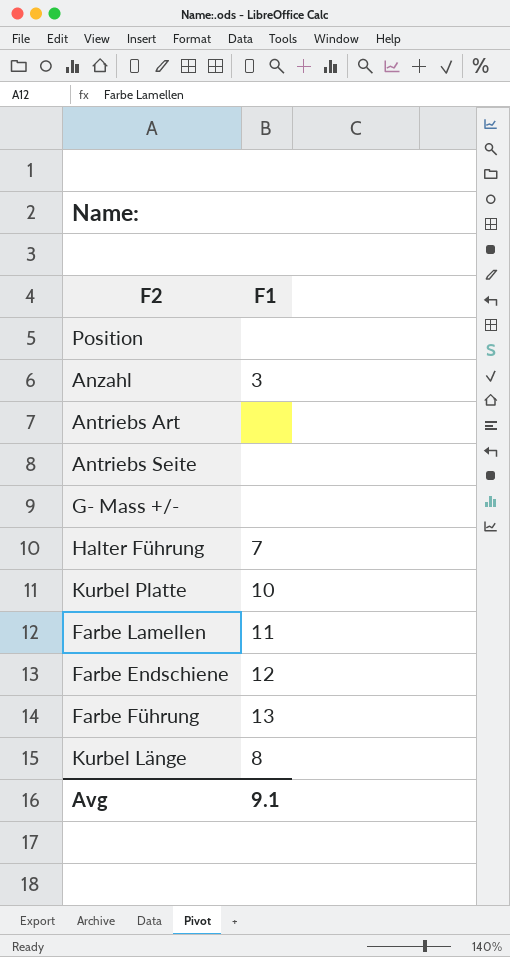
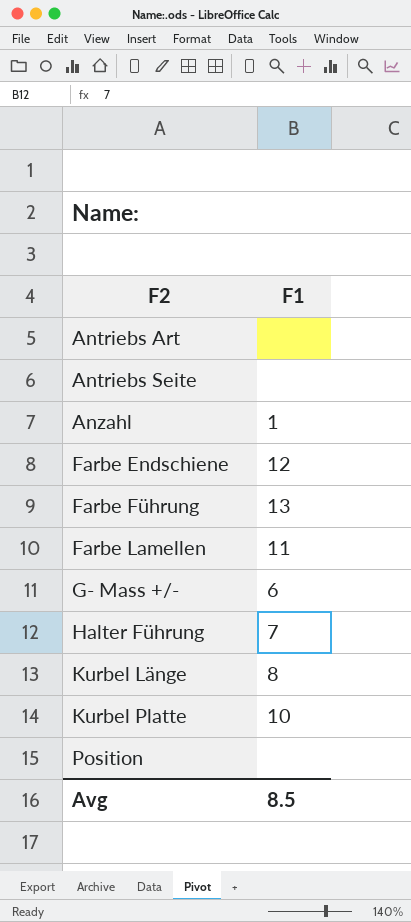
row order: none -> F2 ascending
Anzahl | F1: 3 -> 1
G- Mass +/- | F1: none -> 6
Avg | F1: 9.1 -> 8.5

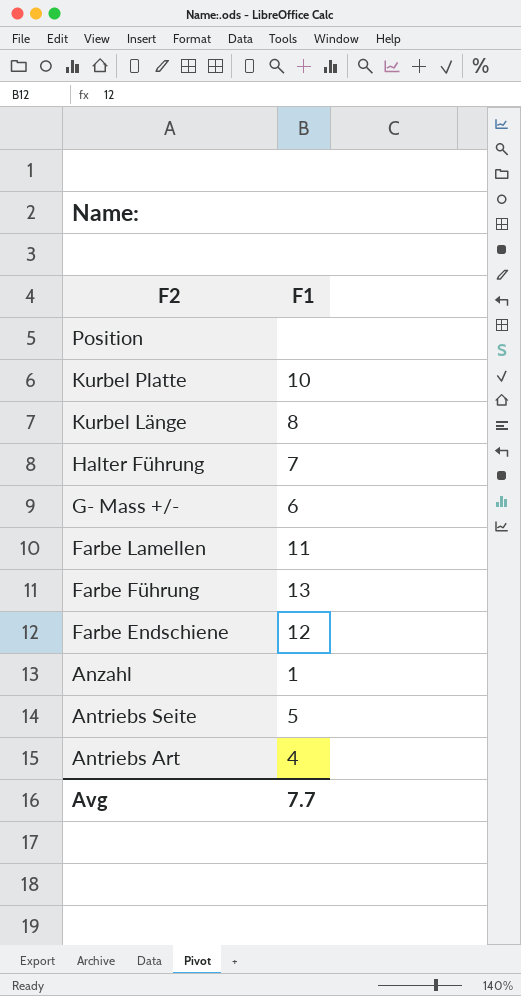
row order: F2 ascending -> F2 descending
Antriebs Seite | F1: none -> 5
Antriebs Art | F1: none -> 4
Avg | F1: 8.5 -> 7.7

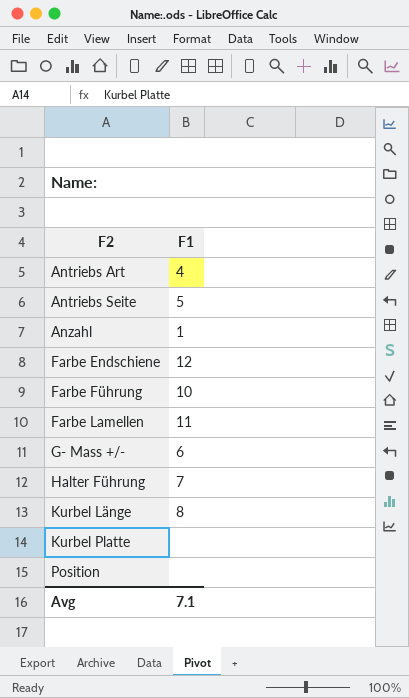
row order: F2 descending -> F2 ascending
Farbe Führung | F1: 13 -> 10
Kurbel Platte | F1: 10 -> none
Avg | F1: 7.7 -> 7.1

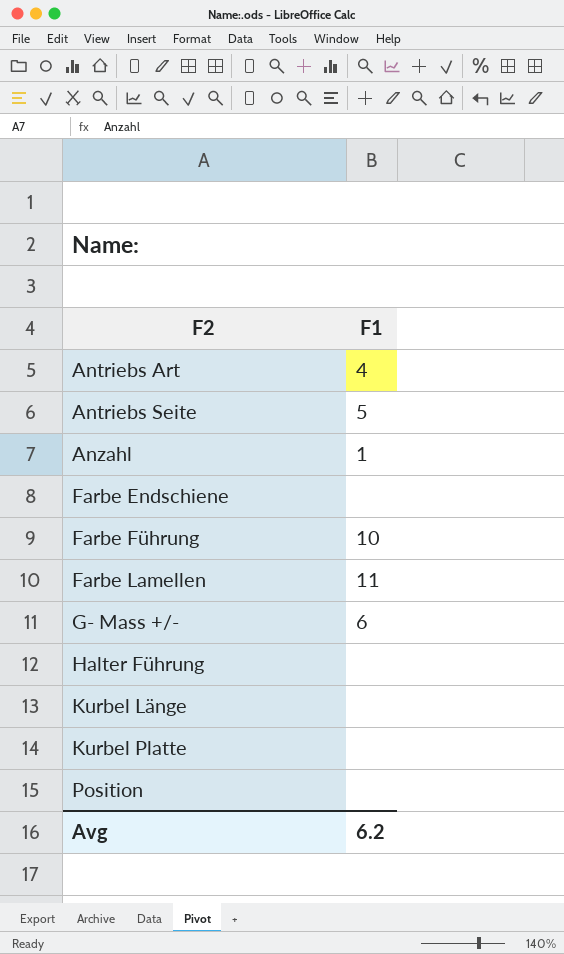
Farbe Endschiene | F1: 12 -> none
Halter Führung | F1: 7 -> none
Kurbel Länge | F1: 8 -> none
Avg | F1: 7.1 -> 6.2

